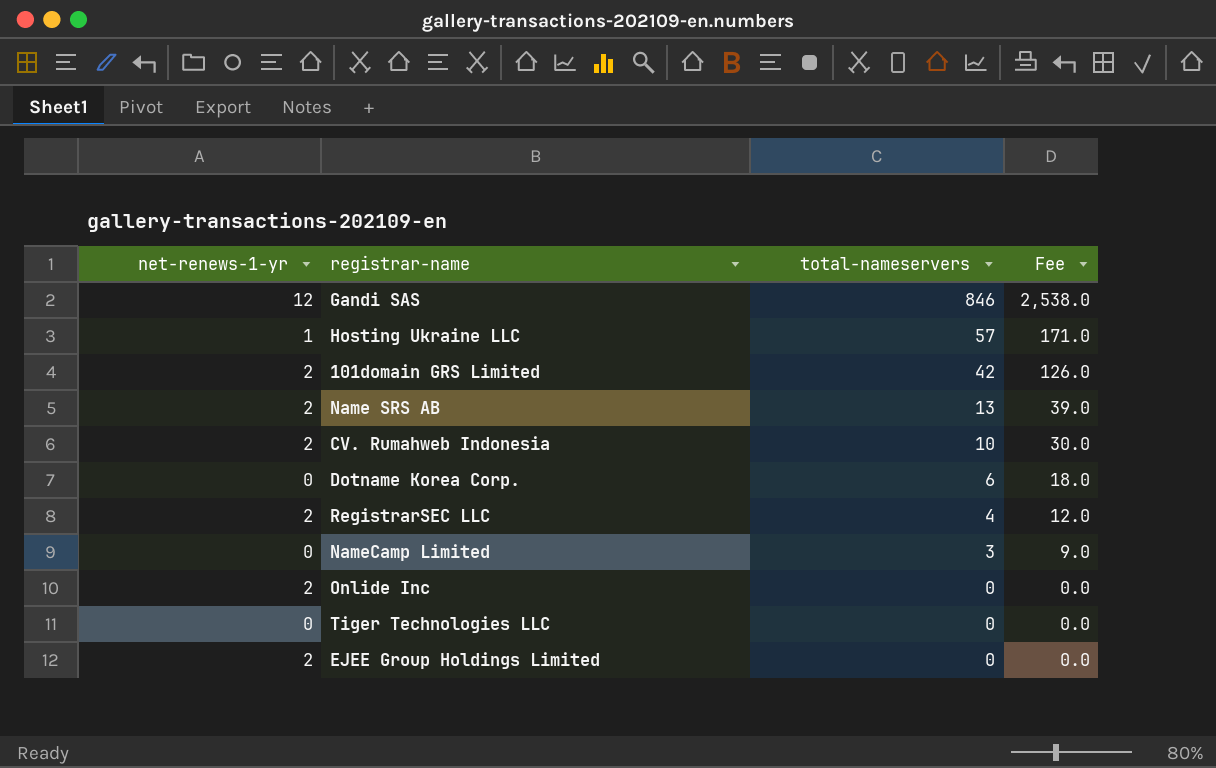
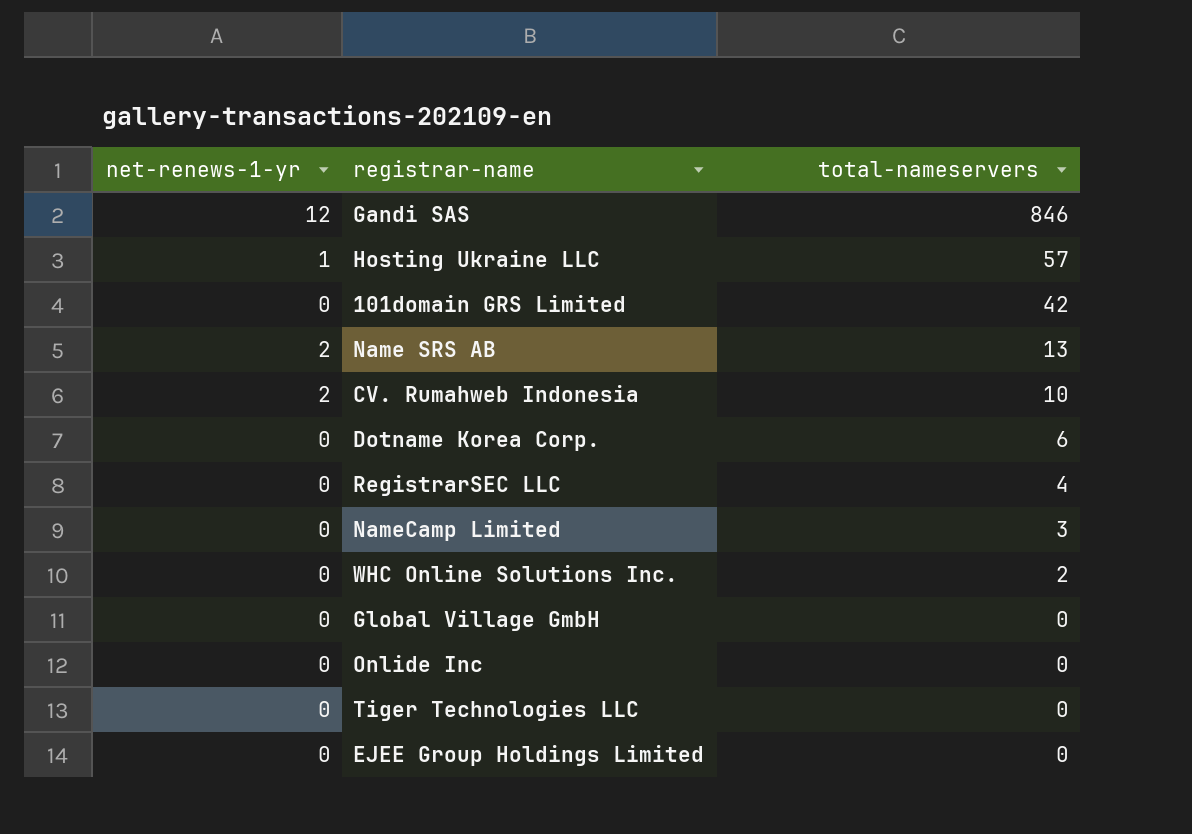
column Fee | formula: [total-nameservers] * 3 -> none
101domain GRS Limited | net-renews-1-yr: 2 -> 0
RegistrarSEC LLC | net-renews-1-yr: 2 -> 0
row WHC Online Solutions Inc.: none -> 0 | 2
row Global Village GmbH: none -> 0 | 0
Onlide Inc | net-renews-1-yr: 2 -> 0
EJEE Group Holdings Limited | net-renews-1-yr: 2 -> 0

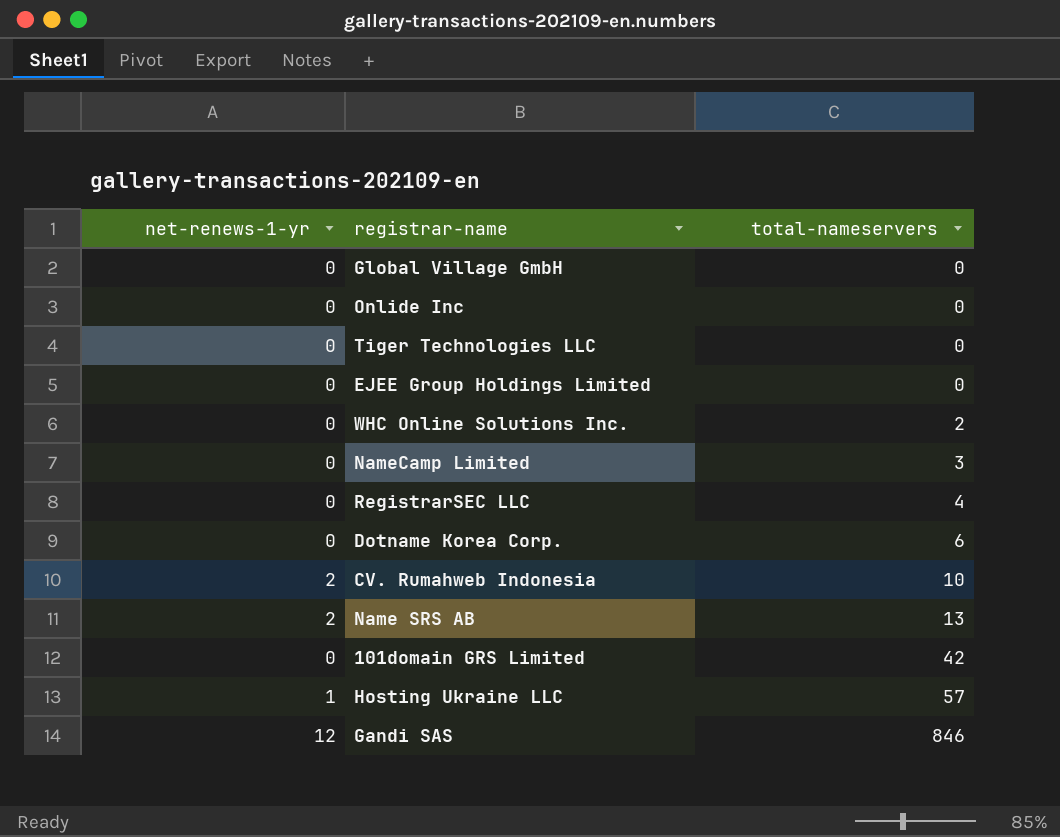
row order: total-nameservers descending -> total-nameservers ascending

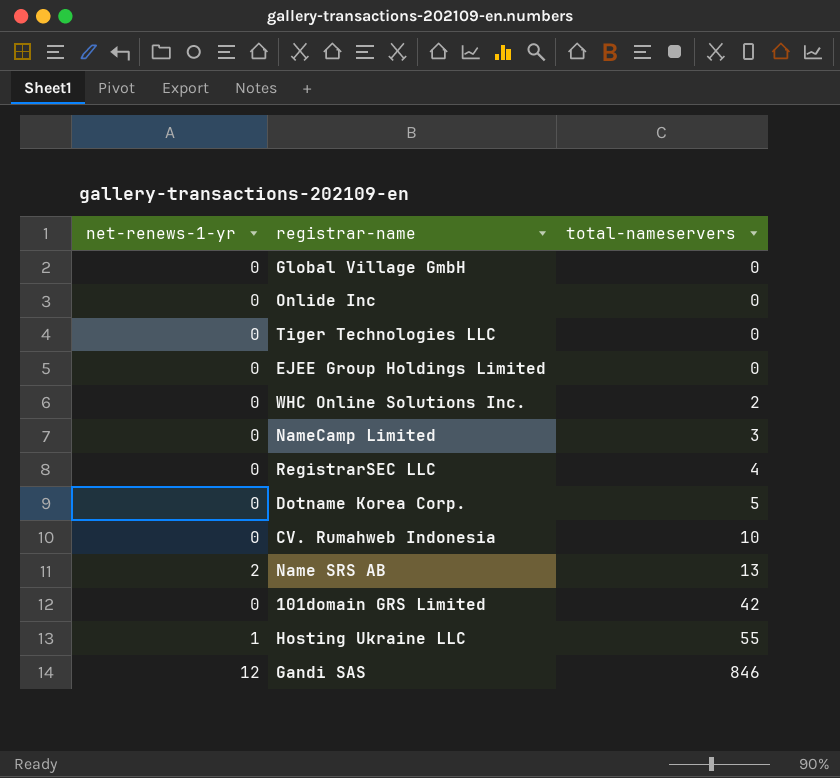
Dotname Korea Corp. | total-nameservers: 6 -> 5
CV. Rumahweb Indonesia | net-renews-1-yr: 2 -> 0
Hosting Ukraine LLC | total-nameservers: 57 -> 55

